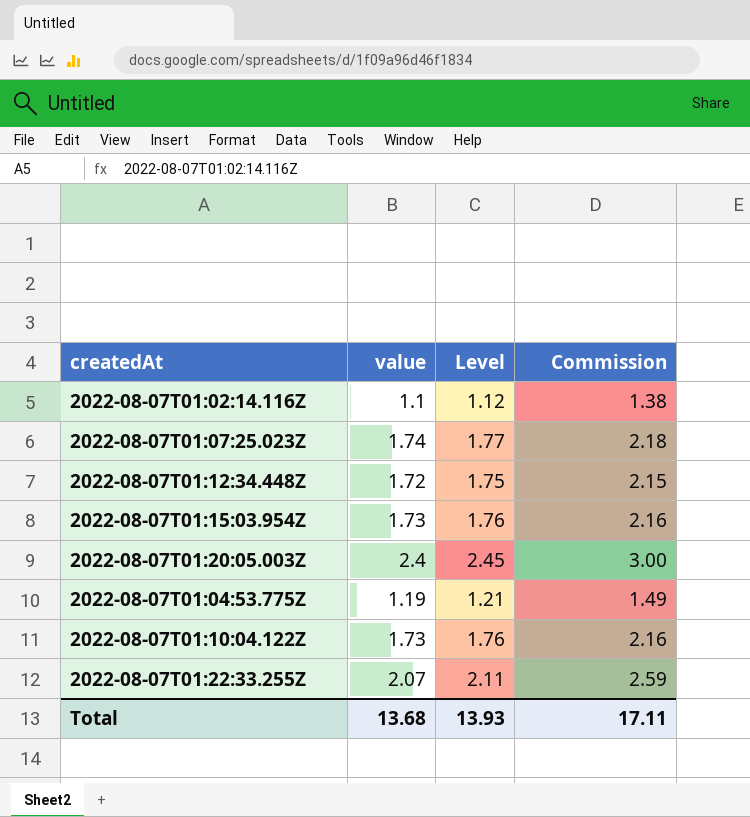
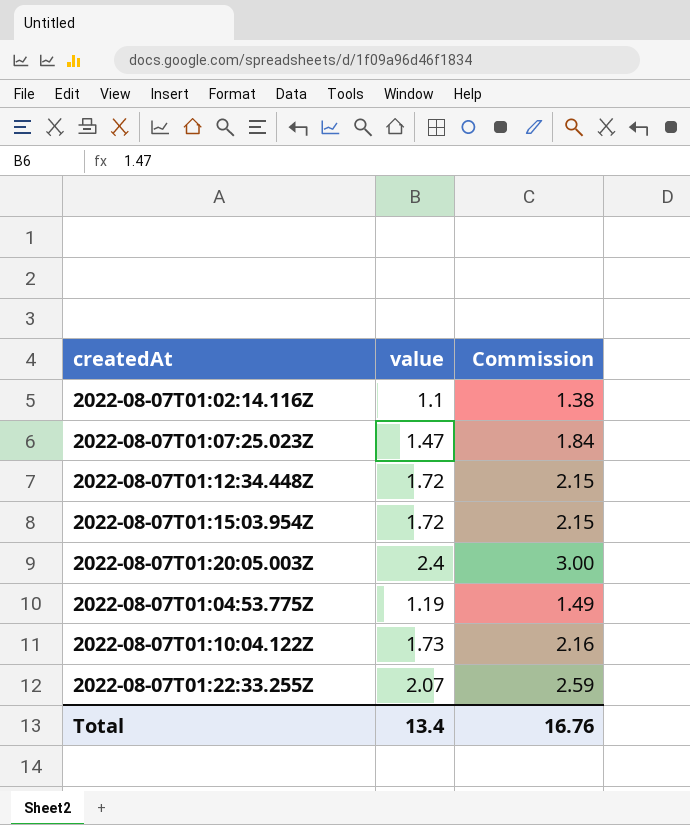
column Level | formula: [value] * 1.02 -> none
2022-08-07T01:07:25.023Z | value: 1.74 -> 1.47
2022-08-07T01:07:25.023Z | Commission: 2.18 -> 1.84
2022-08-07T01:15:03.954Z | value: 1.73 -> 1.72
2022-08-07T01:15:03.954Z | Commission: 2.16 -> 2.15
Total | value: 13.68 -> 13.4
Total | Commission: 17.11 -> 16.76

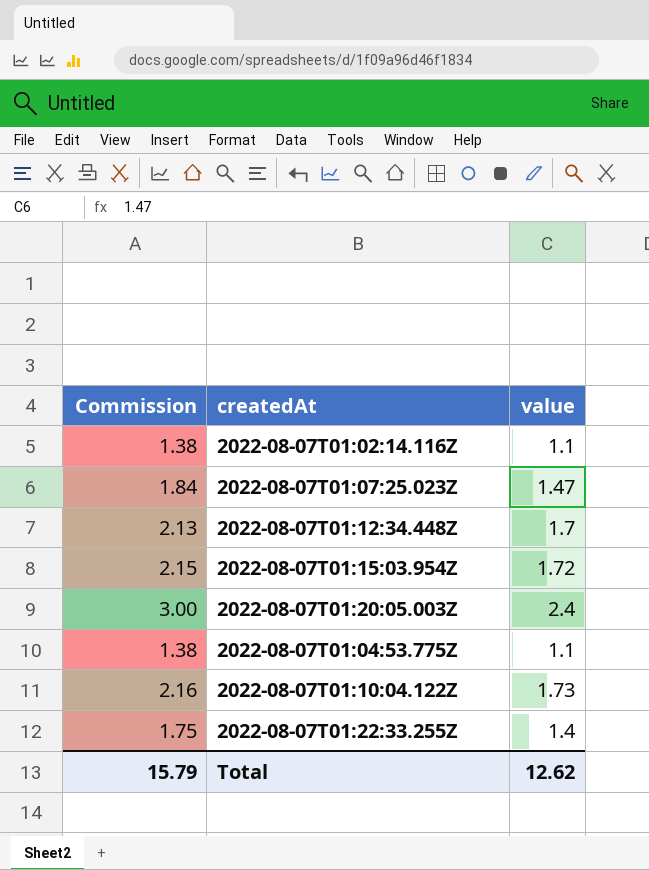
column Commission | position: 3 -> 1
2022-08-07T01:12:34.448Z | Commission: 2.15 -> 2.13
2022-08-07T01:12:34.448Z | value: 1.72 -> 1.7
2022-08-07T01:04:53.775Z | Commission: 1.49 -> 1.38
2022-08-07T01:04:53.775Z | value: 1.19 -> 1.1
2022-08-07T01:22:33.255Z | Commission: 2.59 -> 1.75
2022-08-07T01:22:33.255Z | value: 2.07 -> 1.4
Total | Commission: 16.76 -> 15.79
Total | value: 13.4 -> 12.62

